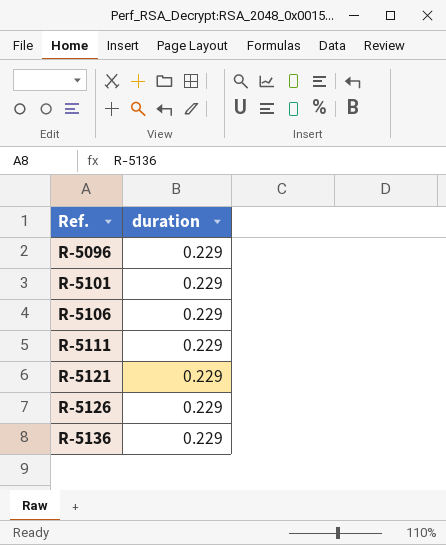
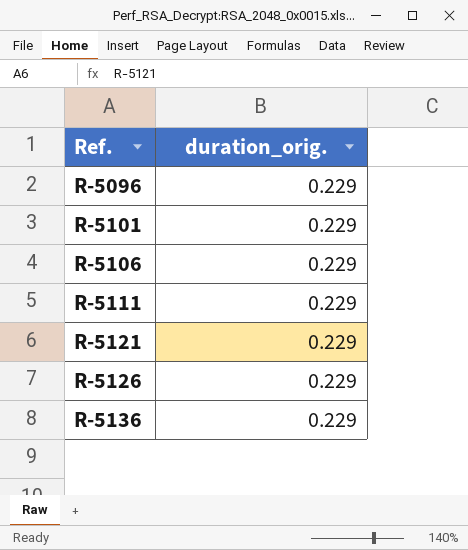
column name: duration -> duration_orig.

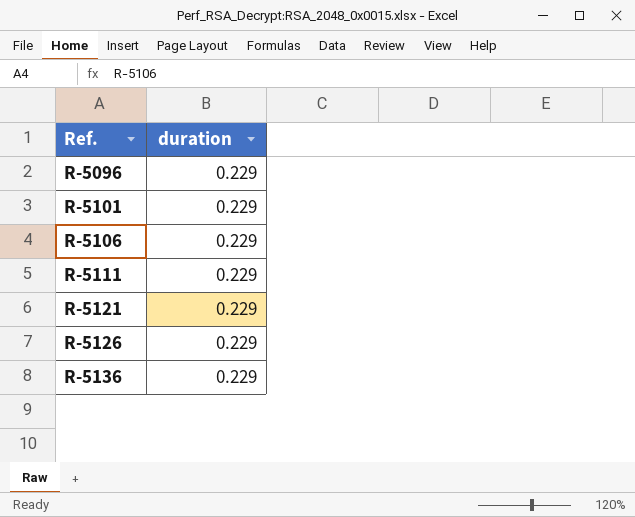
column name: duration_orig. -> duration

